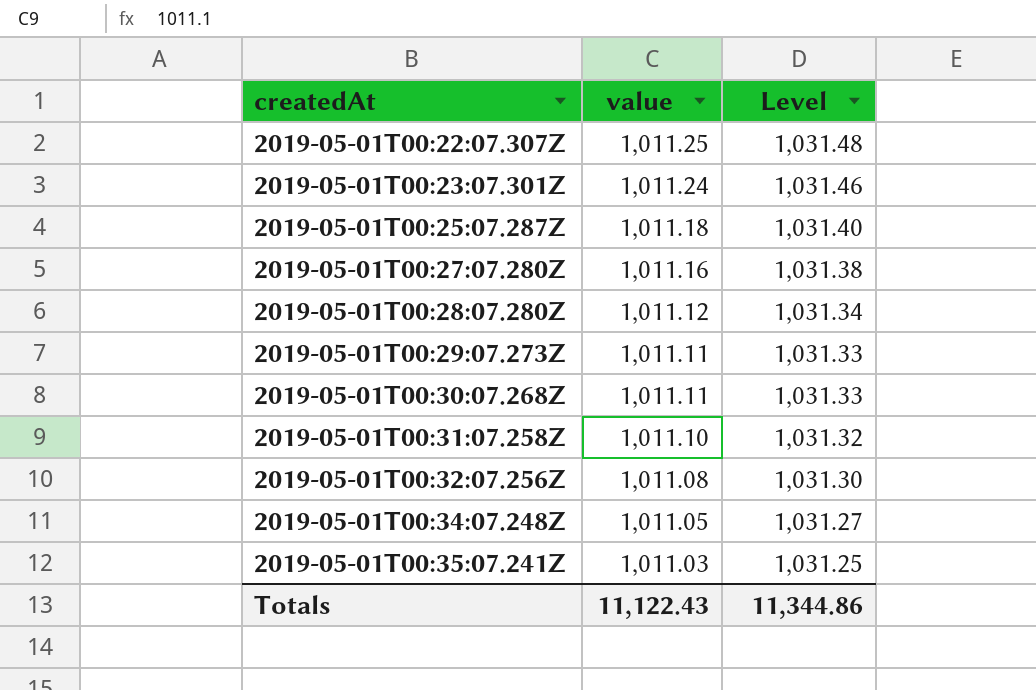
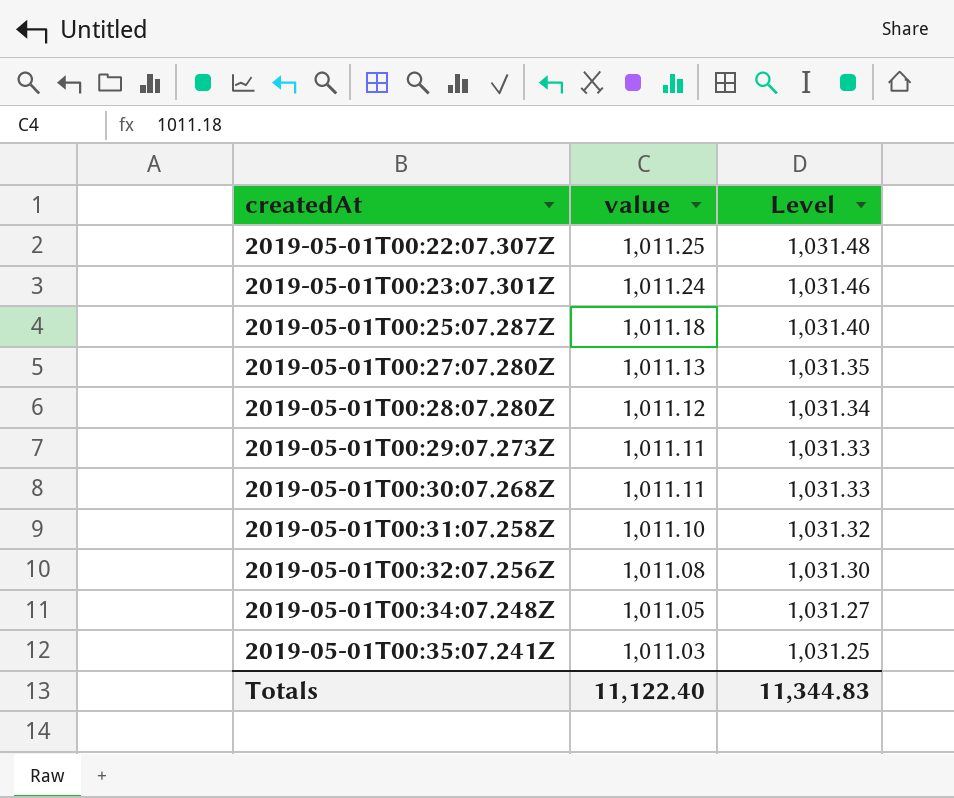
2019-05-01T00:27:07.280Z | value: 1,011.16 -> 1,011.13
2019-05-01T00:27:07.280Z | Level: 1,031.38 -> 1,031.35
Totals | value: 11,122.43 -> 11,122.40
Totals | Level: 11,344.86 -> 11,344.83

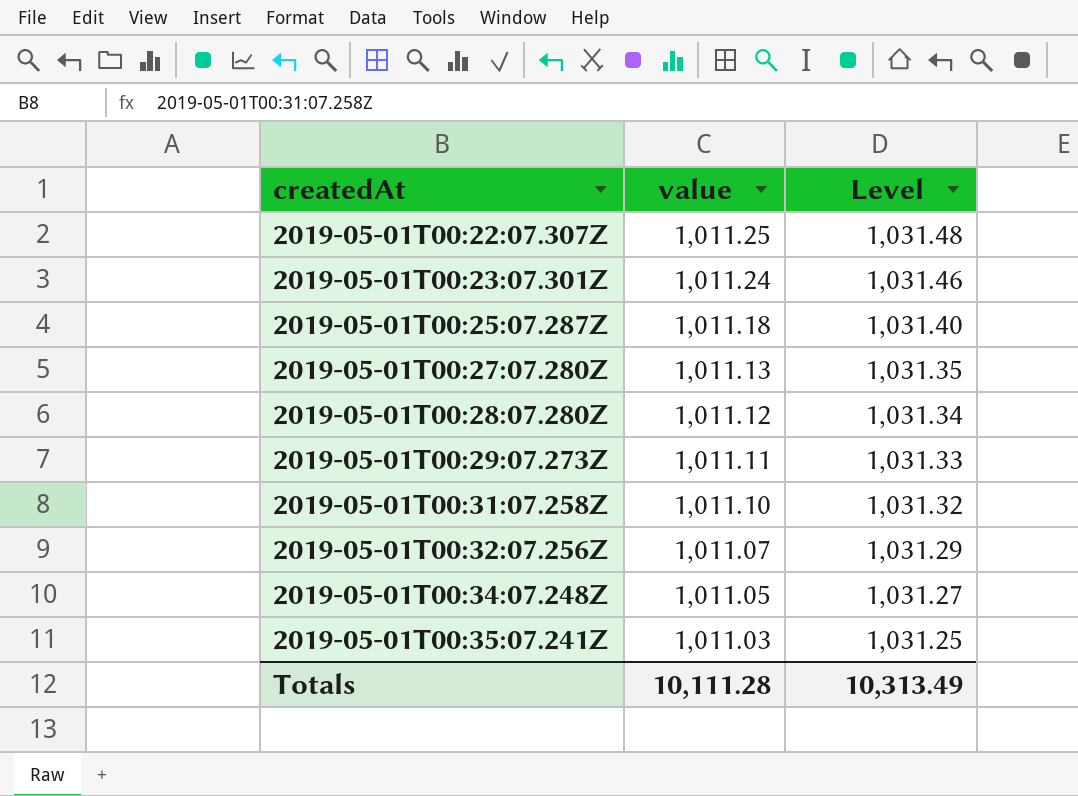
row 2019-05-01T00:30:07.268Z: 1,011.11 | 1,031.33 -> none
2019-05-01T00:32:07.256Z | value: 1,011.08 -> 1,011.07
2019-05-01T00:32:07.256Z | Level: 1,031.30 -> 1,031.29
Totals | value: 11,122.40 -> 10,111.28
Totals | Level: 11,344.83 -> 10,313.49

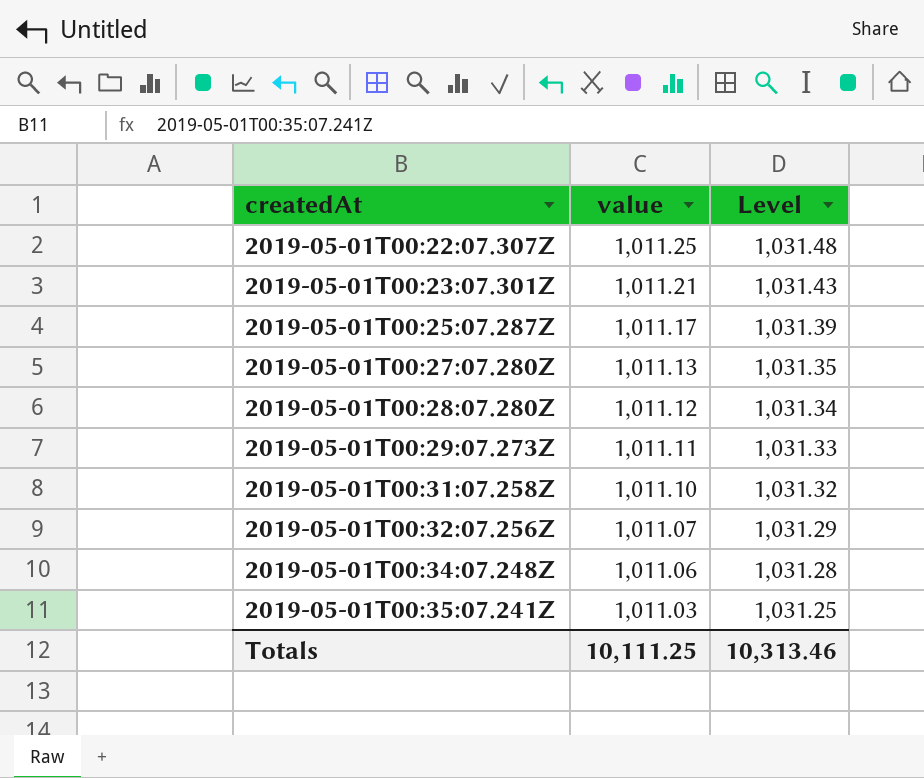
2019-05-01T00:23:07.301Z | value: 1,011.24 -> 1,011.21
2019-05-01T00:23:07.301Z | Level: 1,031.46 -> 1,031.43
2019-05-01T00:25:07.287Z | value: 1,011.18 -> 1,011.17
2019-05-01T00:25:07.287Z | Level: 1,031.40 -> 1,031.39
2019-05-01T00:34:07.248Z | value: 1,011.05 -> 1,011.06
2019-05-01T00:34:07.248Z | Level: 1,031.27 -> 1,031.28
Totals | value: 10,111.28 -> 10,111.25
Totals | Level: 10,313.49 -> 10,313.46

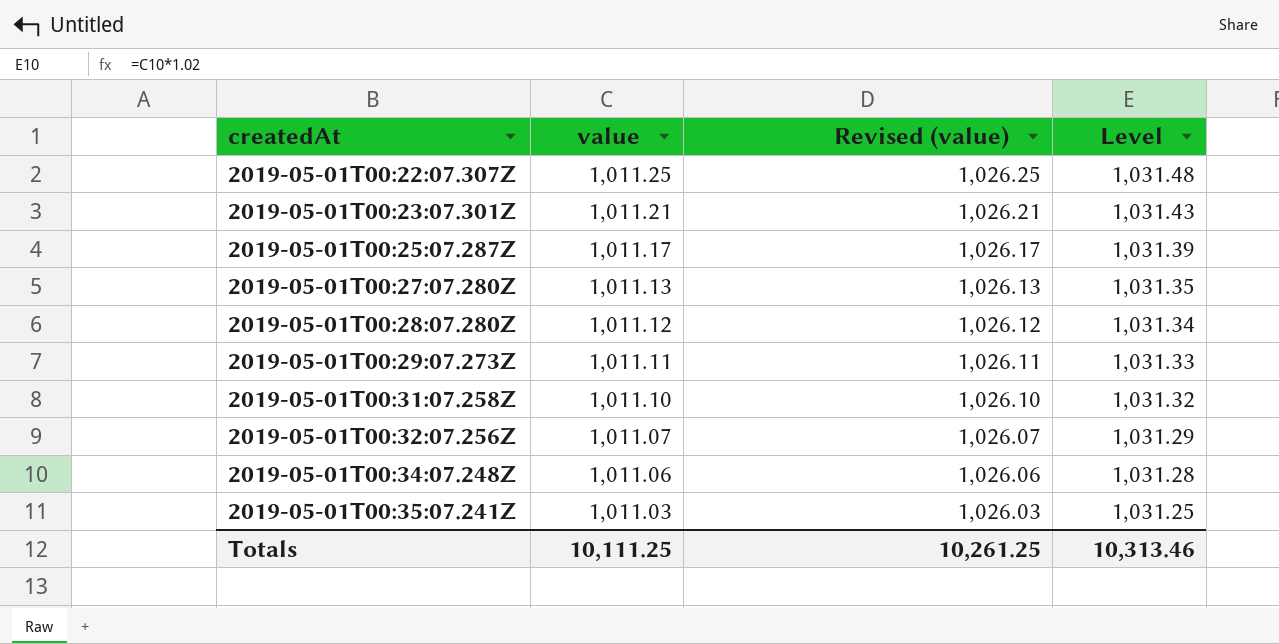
column Revised (value) | formula: none -> [value] + 15

